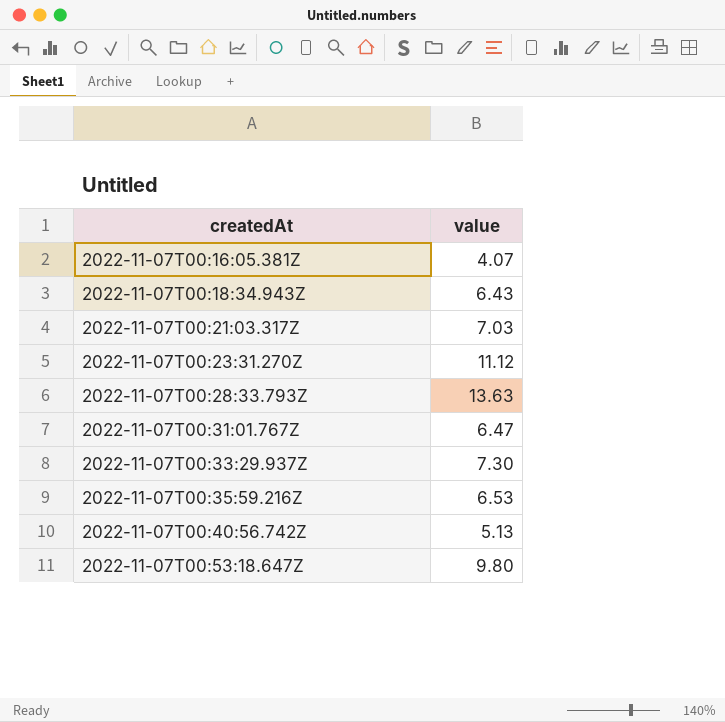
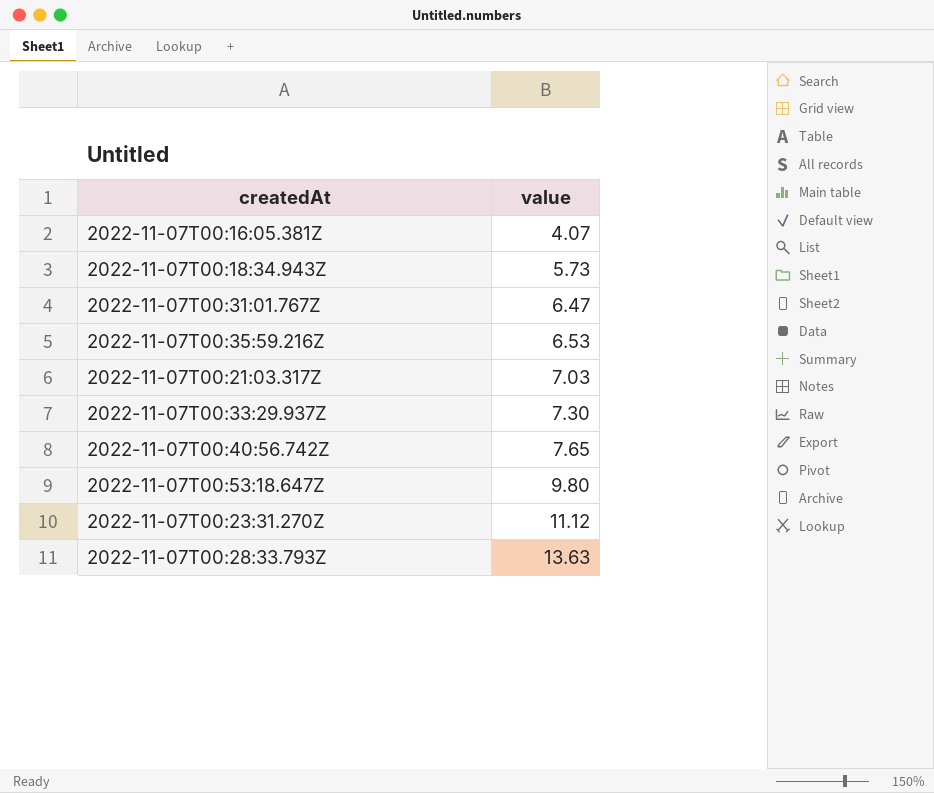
row order: createdAt ascending -> value ascending
2022-11-07T00:18:34.943Z | value: 6.43 -> 5.73
2022-11-07T00:40:56.742Z | value: 5.13 -> 7.65

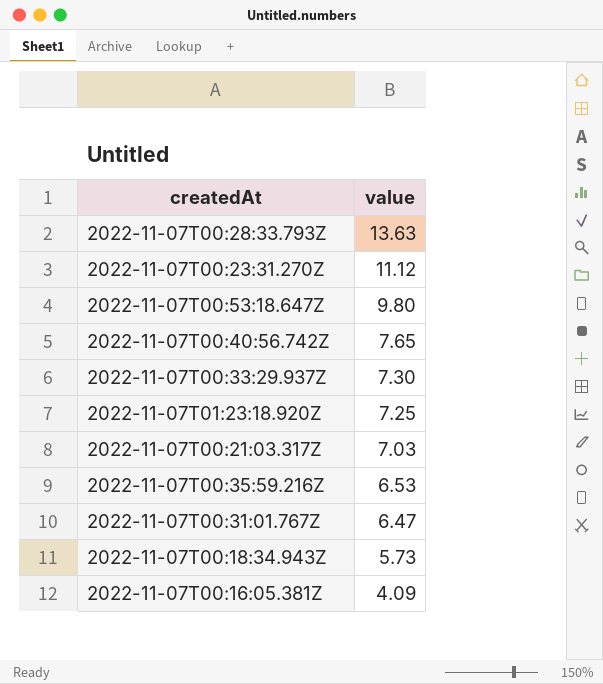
row order: value ascending -> value descending
row 2022-11-07T01:23:18.920Z: none -> 7.25
2022-11-07T00:16:05.381Z | value: 4.07 -> 4.09

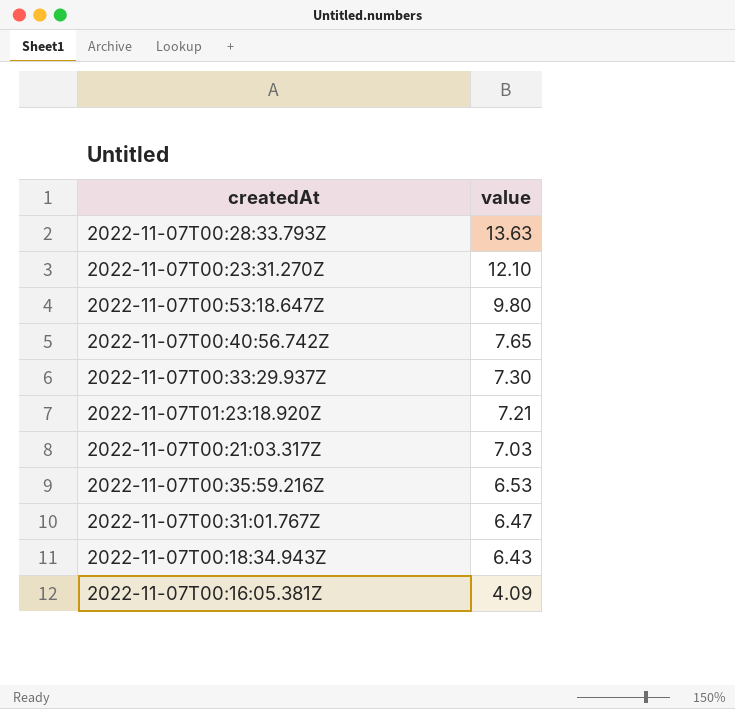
2022-11-07T00:23:31.270Z | value: 11.12 -> 12.10
2022-11-07T01:23:18.920Z | value: 7.25 -> 7.21
2022-11-07T00:18:34.943Z | value: 5.73 -> 6.43

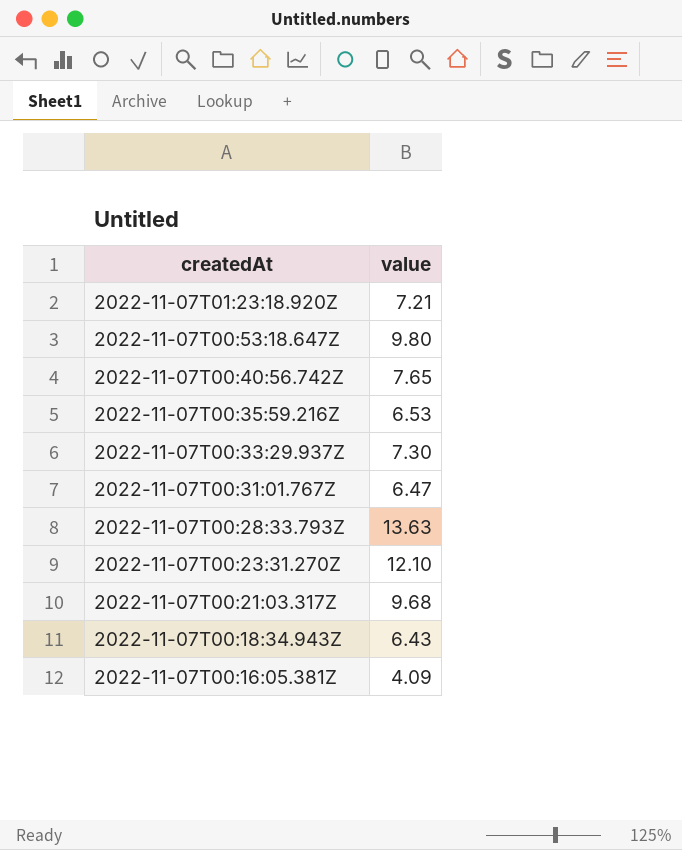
row order: value descending -> createdAt descending
2022-11-07T00:21:03.317Z | value: 7.03 -> 9.68

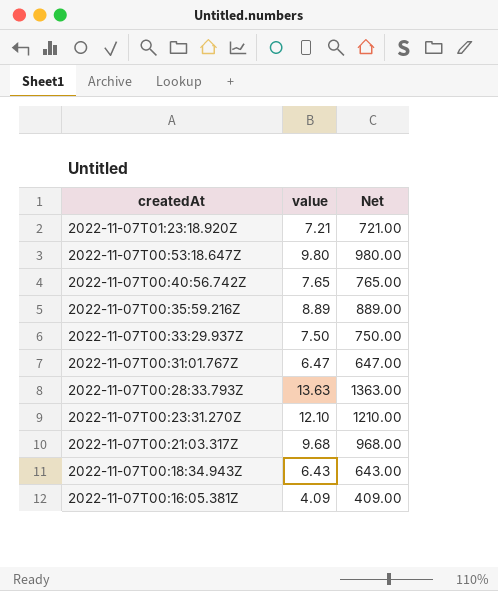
column Net | formula: none -> [value] * 100
2022-11-07T00:35:59.216Z | value: 6.53 -> 8.89
2022-11-07T00:33:29.937Z | value: 7.30 -> 7.50

